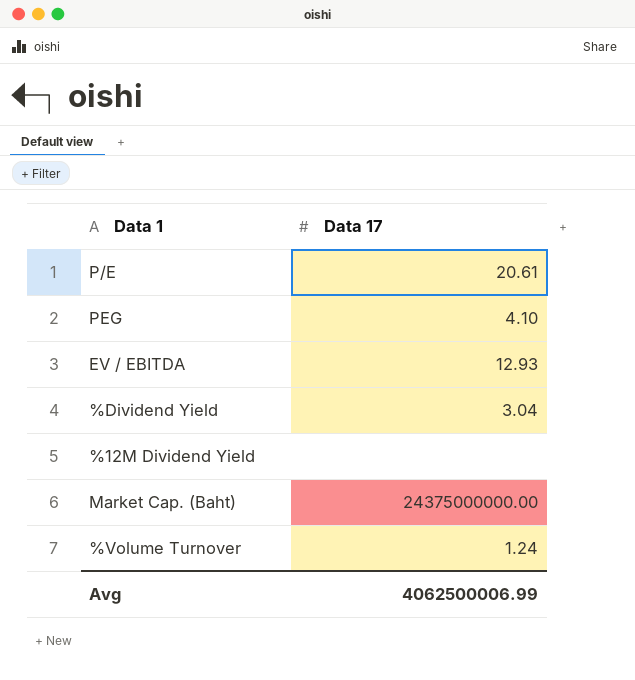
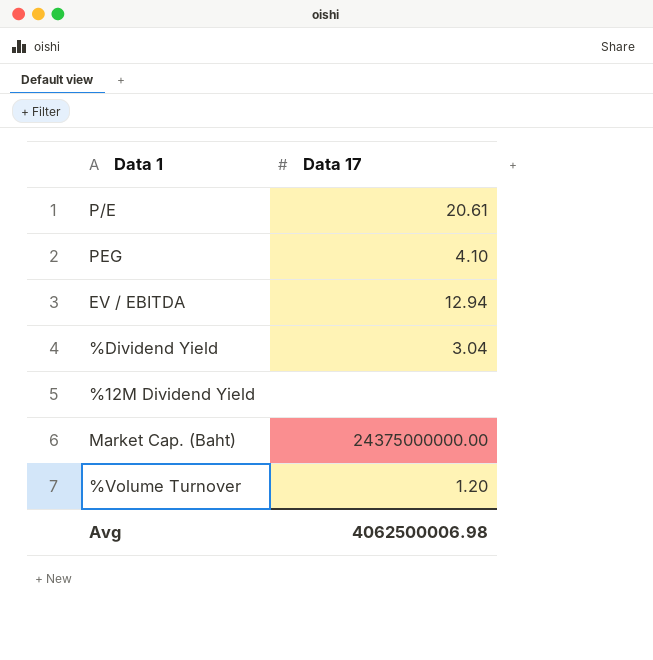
EV / EBITDA | Data 17: 12.93 -> 12.94
%Volume Turnover | Data 17: 1.24 -> 1.20
Avg | Data 17: 4062500006.99 -> 4062500006.98

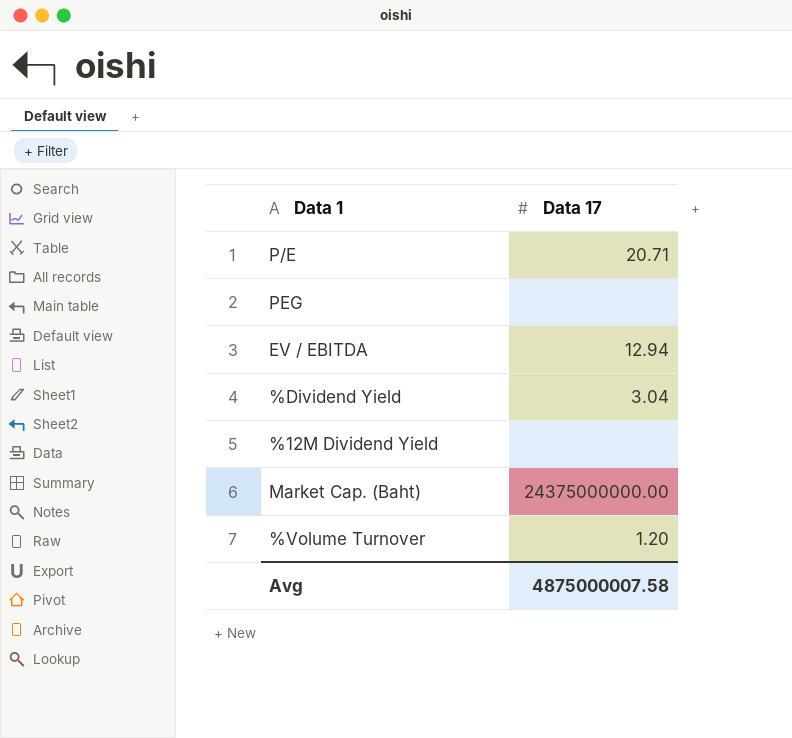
P/E | Data 17: 20.61 -> 20.71
PEG | Data 17: 4.10 -> none
Avg | Data 17: 4062500006.98 -> 4875000007.58

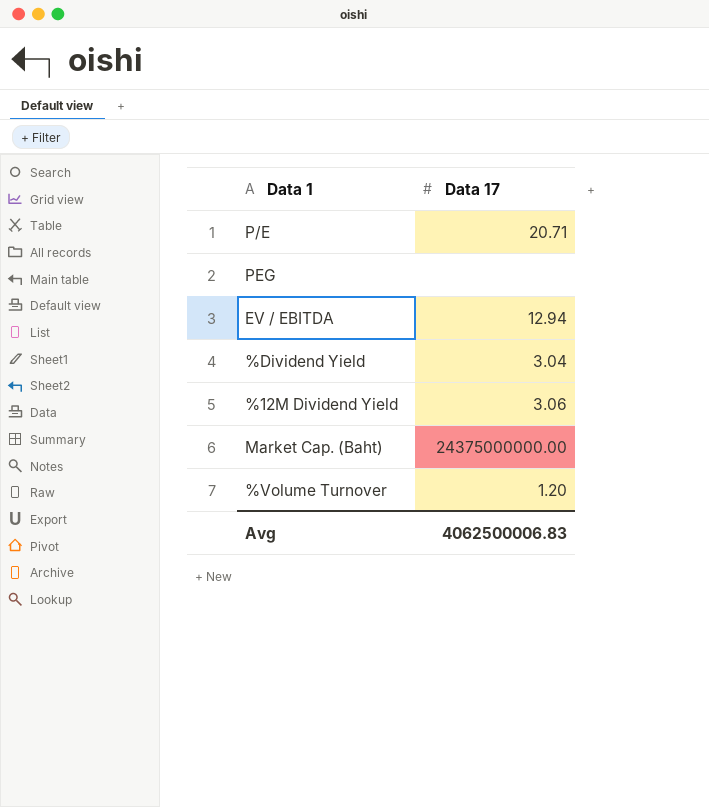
%12M Dividend Yield | Data 17: none -> 3.06
Avg | Data 17: 4875000007.58 -> 4062500006.83

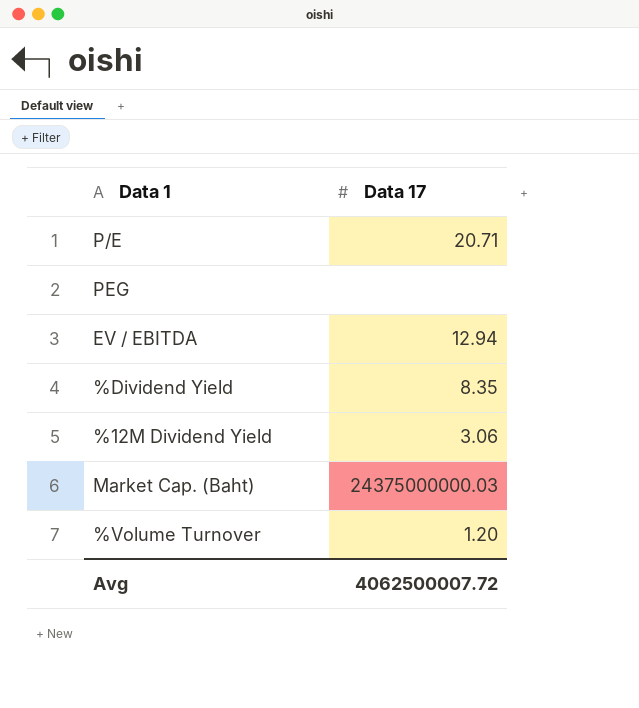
%Dividend Yield | Data 17: 3.04 -> 8.35
Market Cap. (Baht) | Data 17: 24375000000.00 -> 24375000000.03
Avg | Data 17: 4062500006.83 -> 4062500007.72

